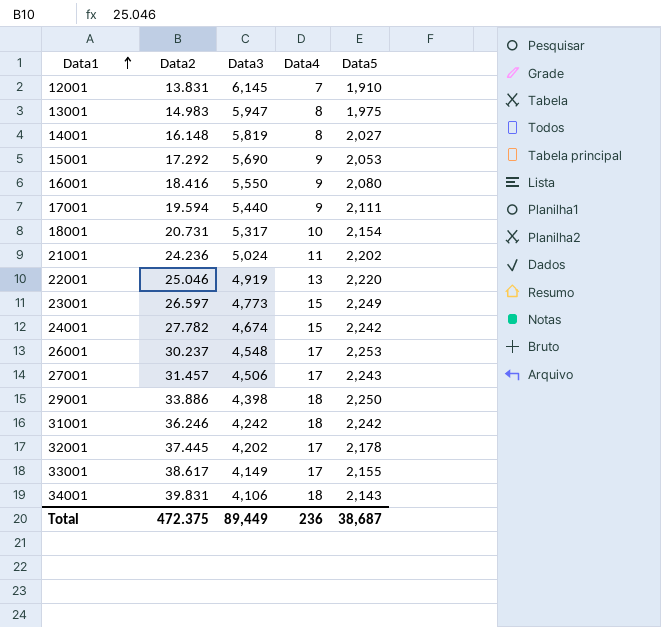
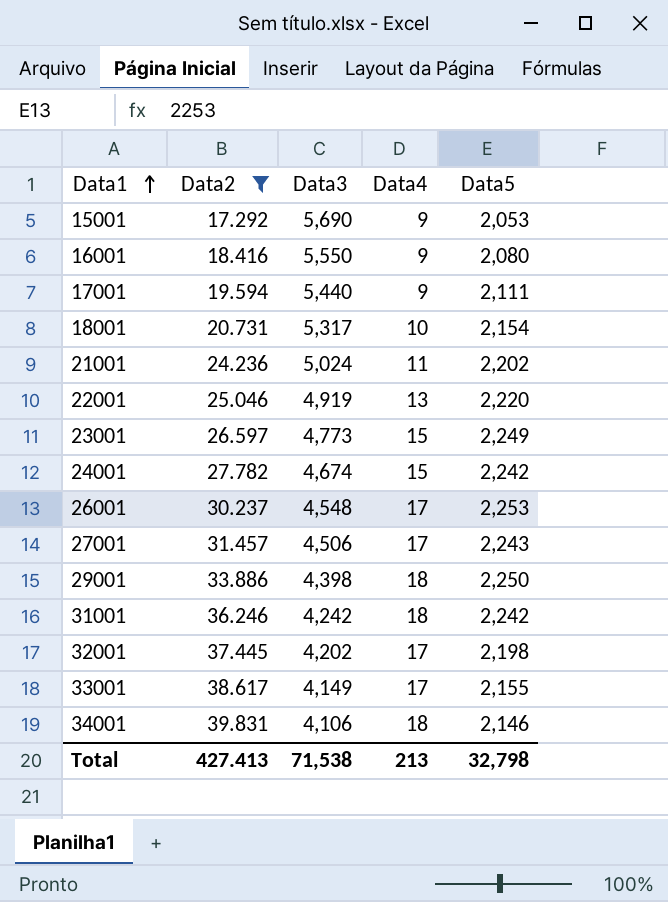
filter: none -> Data2 >= 17.292
32001 | Data5: 2,178 -> 2,198
34001 | Data5: 2,143 -> 2,146
Total | Data2: 472.375 -> 427.413
Total | Data3: 89,449 -> 71,538
Total | Data4: 236 -> 213
Total | Data5: 38,687 -> 32,798

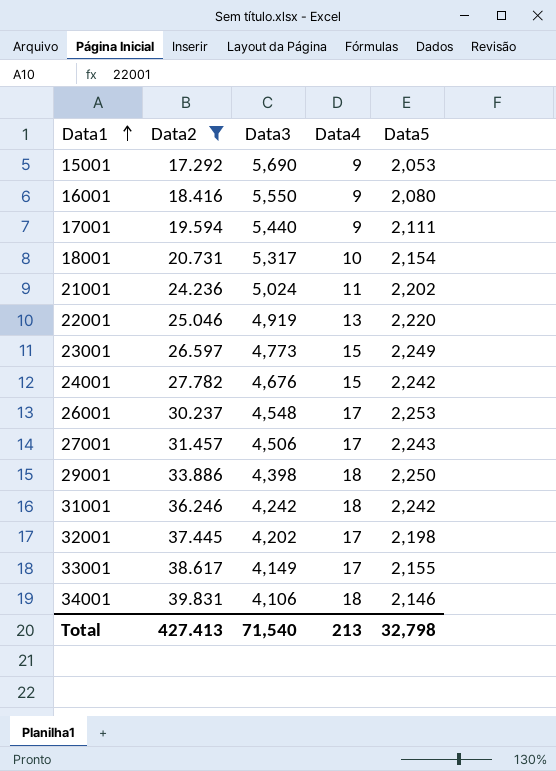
24001 | Data3: 4,674 -> 4,676
Total | Data3: 71,538 -> 71,540

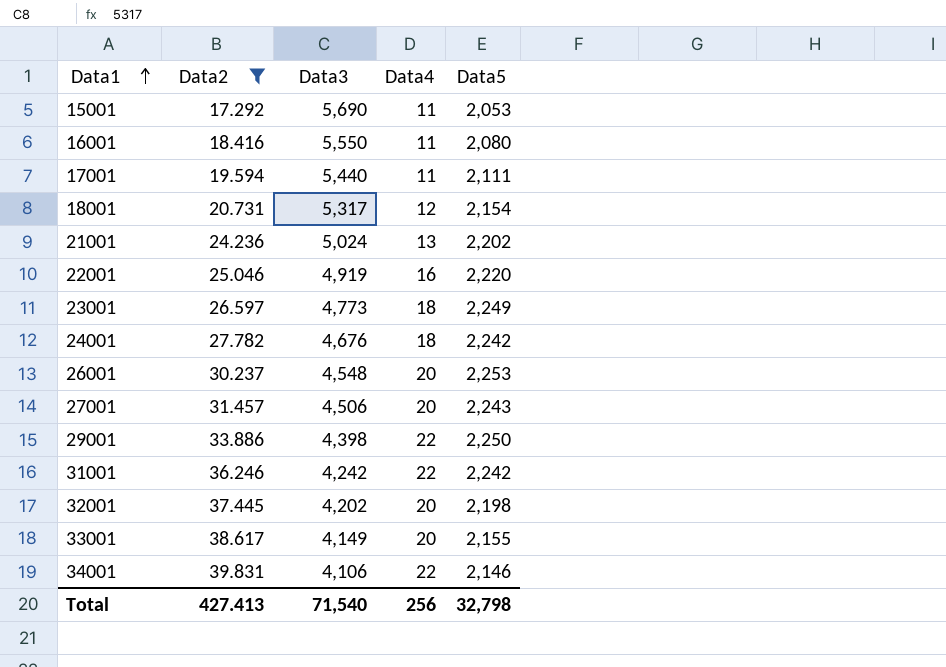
15001 | Data4: 9 -> 11
16001 | Data4: 9 -> 11
17001 | Data4: 9 -> 11
18001 | Data4: 10 -> 12
21001 | Data4: 11 -> 13
22001 | Data4: 13 -> 16
23001 | Data4: 15 -> 18
24001 | Data4: 15 -> 18
26001 | Data4: 17 -> 20
27001 | Data4: 17 -> 20
29001 | Data4: 18 -> 22
31001 | Data4: 18 -> 22
32001 | Data4: 17 -> 20
33001 | Data4: 17 -> 20
34001 | Data4: 18 -> 22
Total | Data4: 213 -> 256

